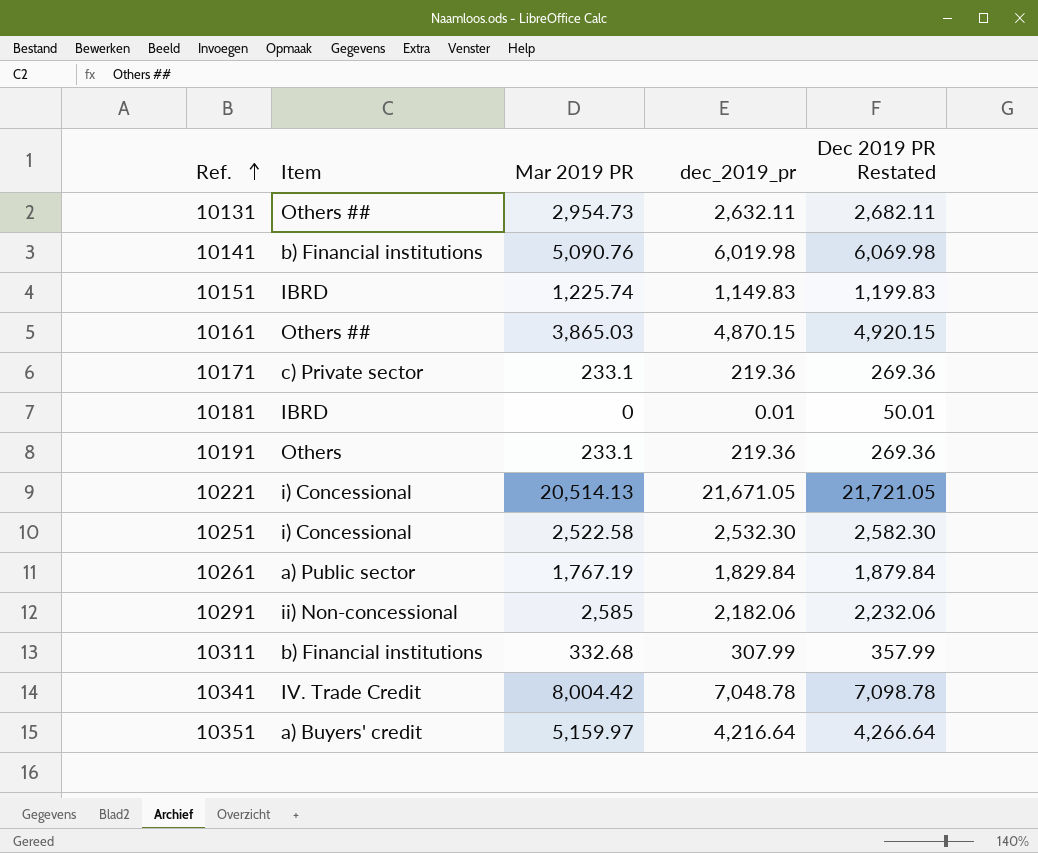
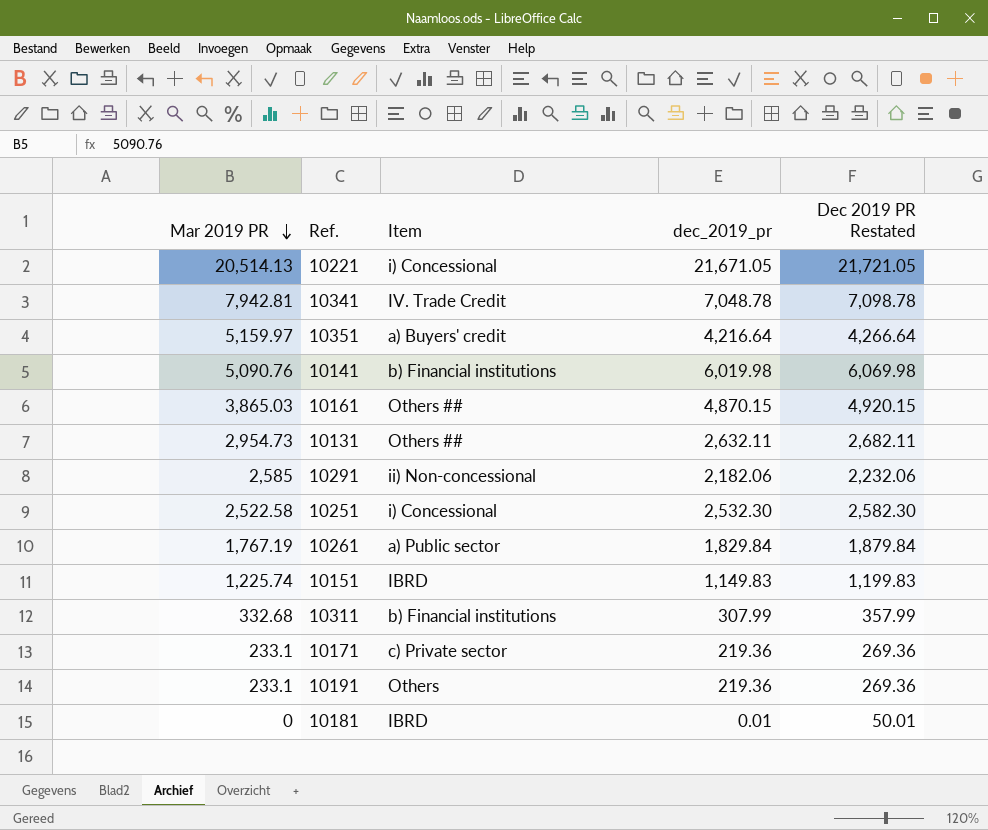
row order: Ref. ascending -> Mar 2019 PR descending
column Mar 2019 PR | position: 3 -> 1
10341 | Mar 2019 PR: 8,004.42 -> 7,942.81

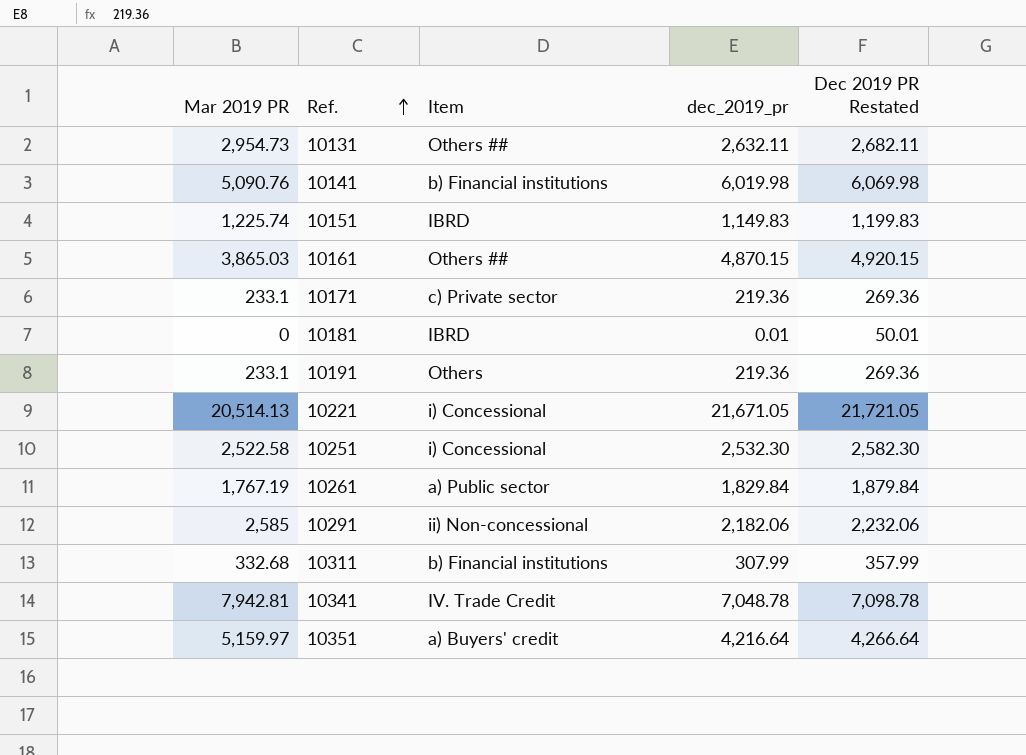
row order: Mar 2019 PR descending -> Ref. ascending

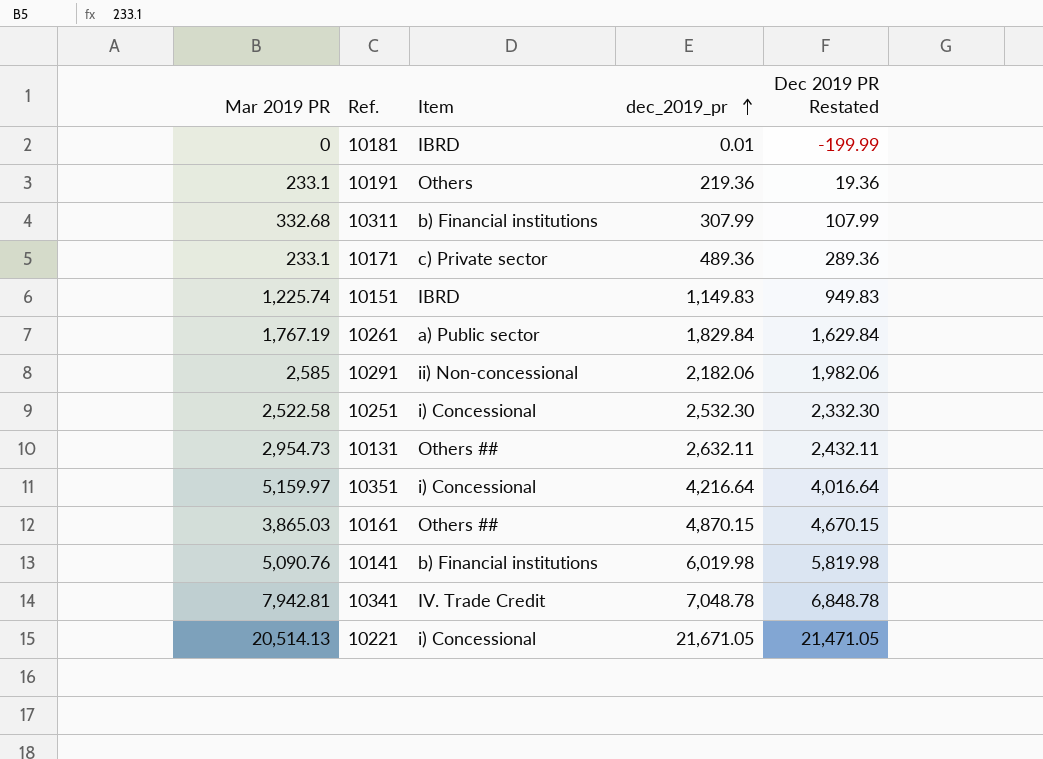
row order: Ref. ascending -> dec_2019_pr ascending
column Dec 2019 PR Restated | formula: [dec_2019_pr] + 50 -> [dec_2019_pr] - 200
10171 | dec_2019_pr: 219.36 -> 489.36
10351 | Item: a) Buyers' credit -> i) Concessional

